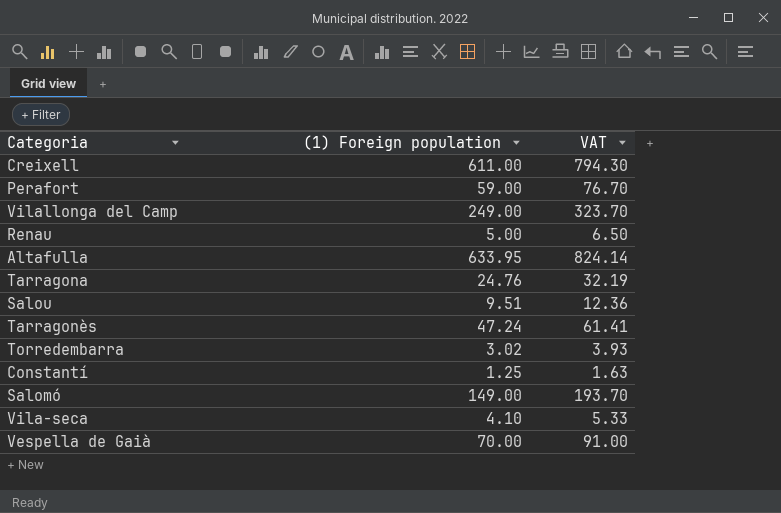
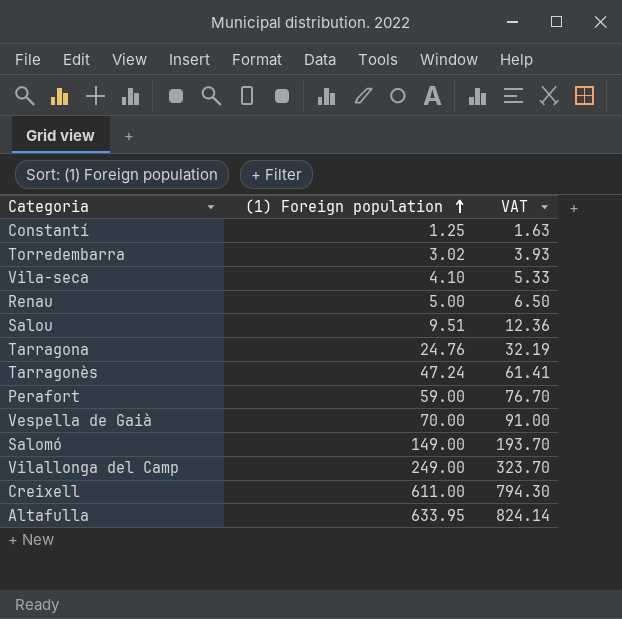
row order: none -> (1) Foreign population ascending

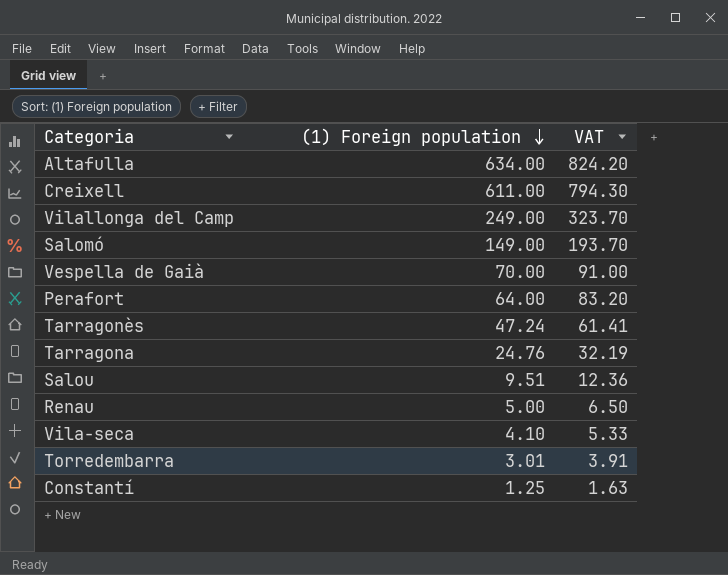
row order: (1) Foreign population ascending -> (1) Foreign population descending
Altafulla | (1) Foreign population: 633.95 -> 634.00
Altafulla | VAT: 824.14 -> 824.20
Perafort | (1) Foreign population: 59.00 -> 64.00
Perafort | VAT: 76.70 -> 83.20
Torredembarra | (1) Foreign population: 3.02 -> 3.01
Torredembarra | VAT: 3.93 -> 3.91

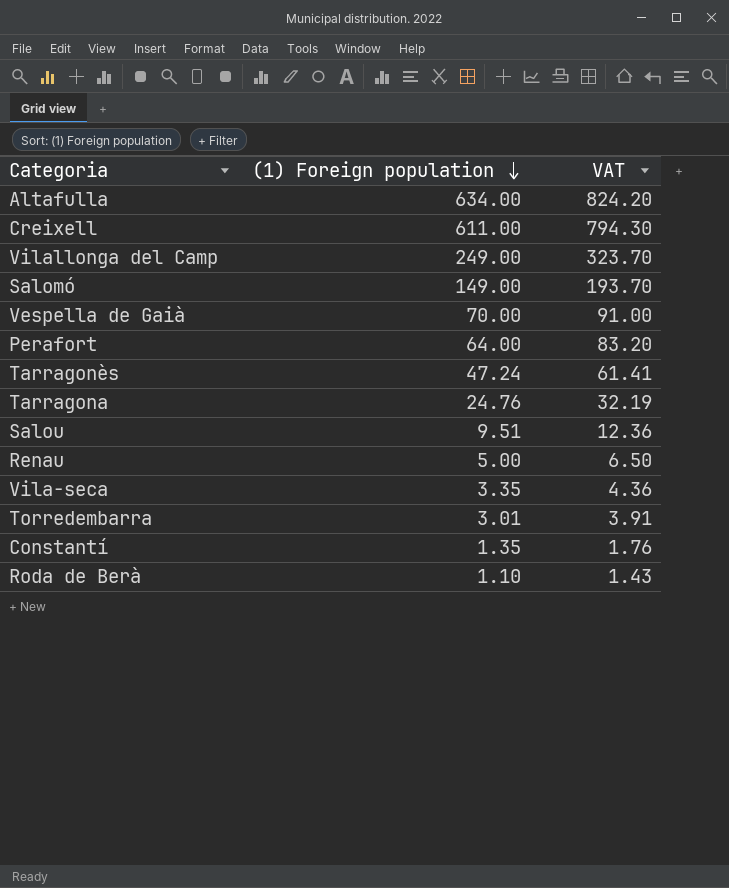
Vila-seca | (1) Foreign population: 4.10 -> 3.35
Vila-seca | VAT: 5.33 -> 4.36
Constantí | (1) Foreign population: 1.25 -> 1.35
Constantí | VAT: 1.63 -> 1.76
row Roda de Berà: none -> 1.10 | 1.43

